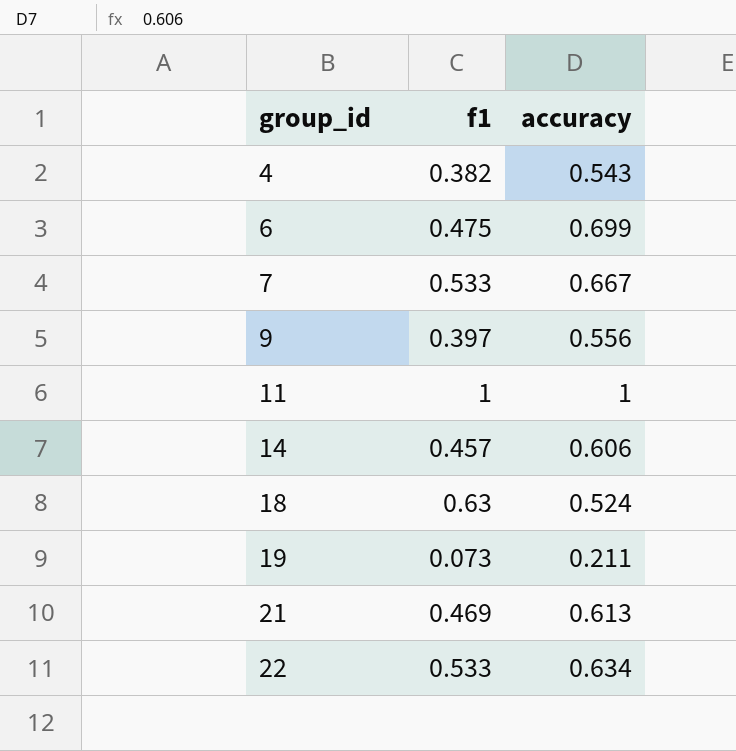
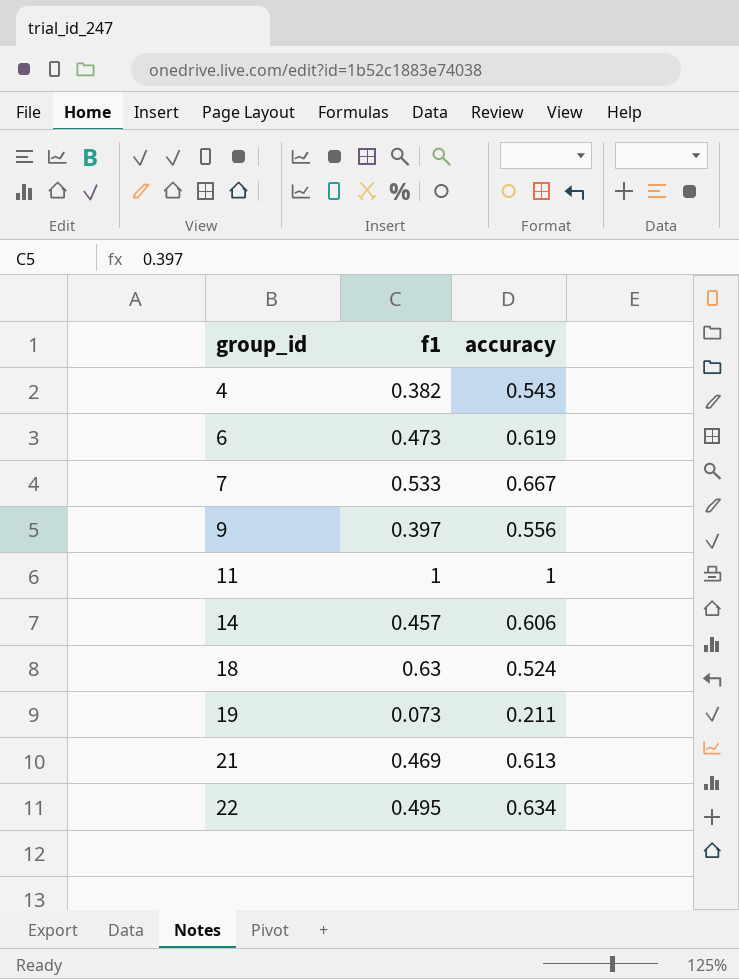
6 | f1: 0.475 -> 0.473
6 | accuracy: 0.699 -> 0.619
22 | f1: 0.533 -> 0.495

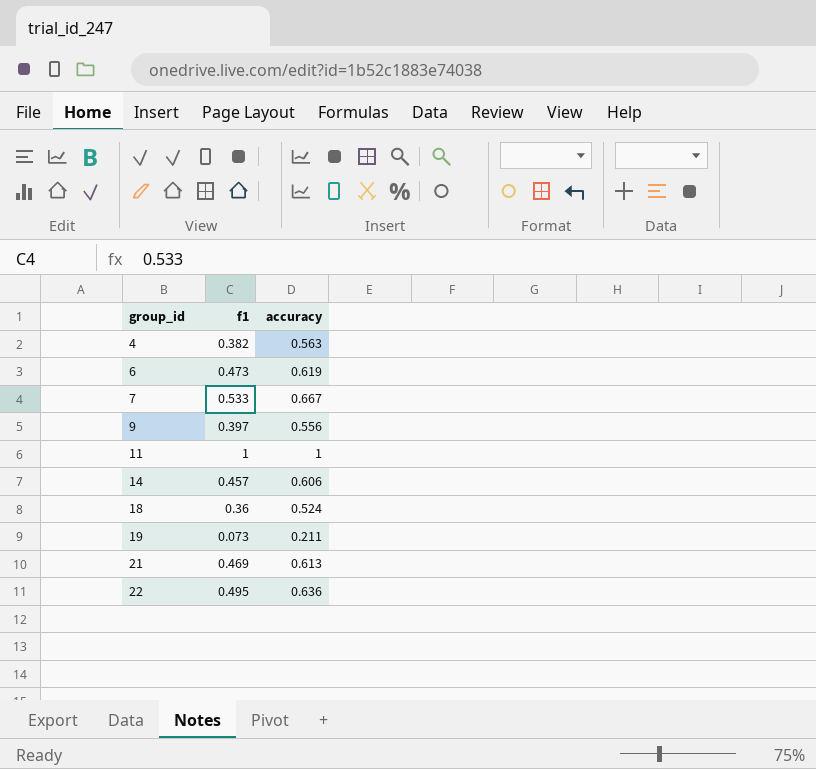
4 | accuracy: 0.543 -> 0.563
18 | f1: 0.63 -> 0.36
22 | accuracy: 0.634 -> 0.636

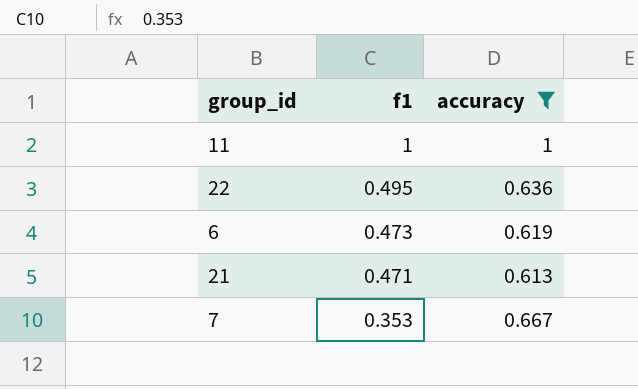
filter: none -> accuracy >= 0.613
row order: group_id ascending -> f1 descending
21 | f1: 0.469 -> 0.471
7 | f1: 0.533 -> 0.353

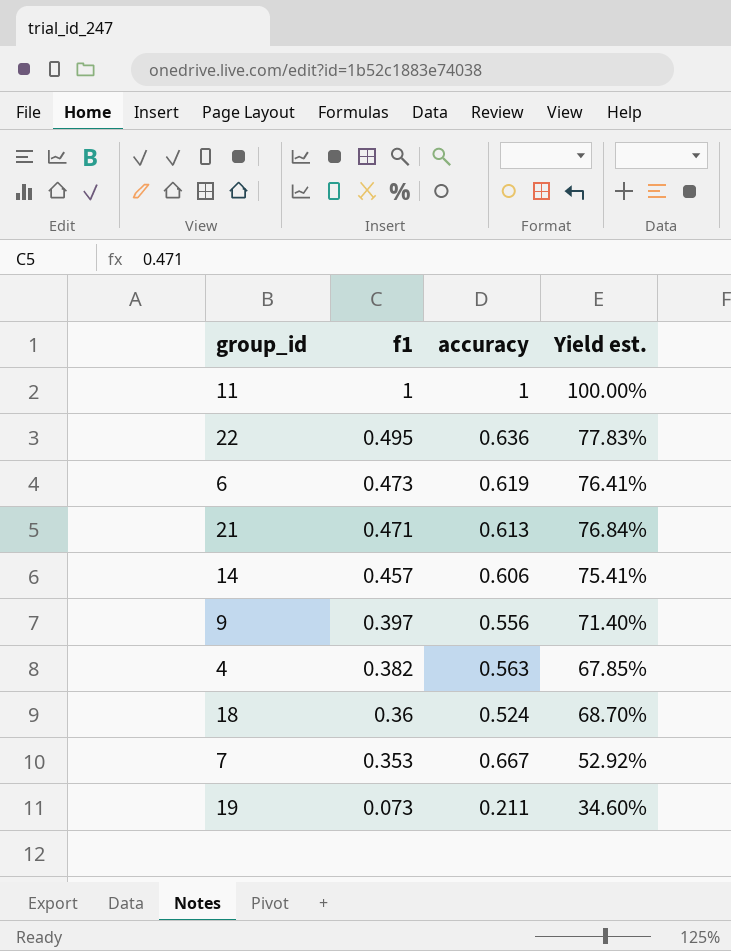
filter: accuracy >= 0.613 -> none
column Yield est. | formula: none -> [f1] / [accuracy]

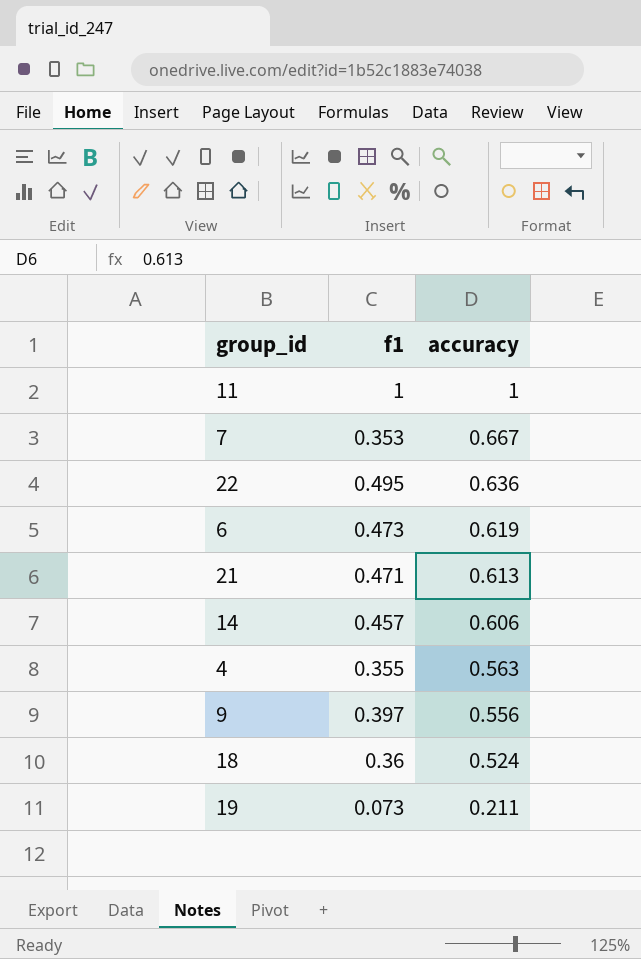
row order: f1 descending -> accuracy descending
column Yield est. | formula: [f1] / [accuracy] -> none
4 | f1: 0.382 -> 0.355

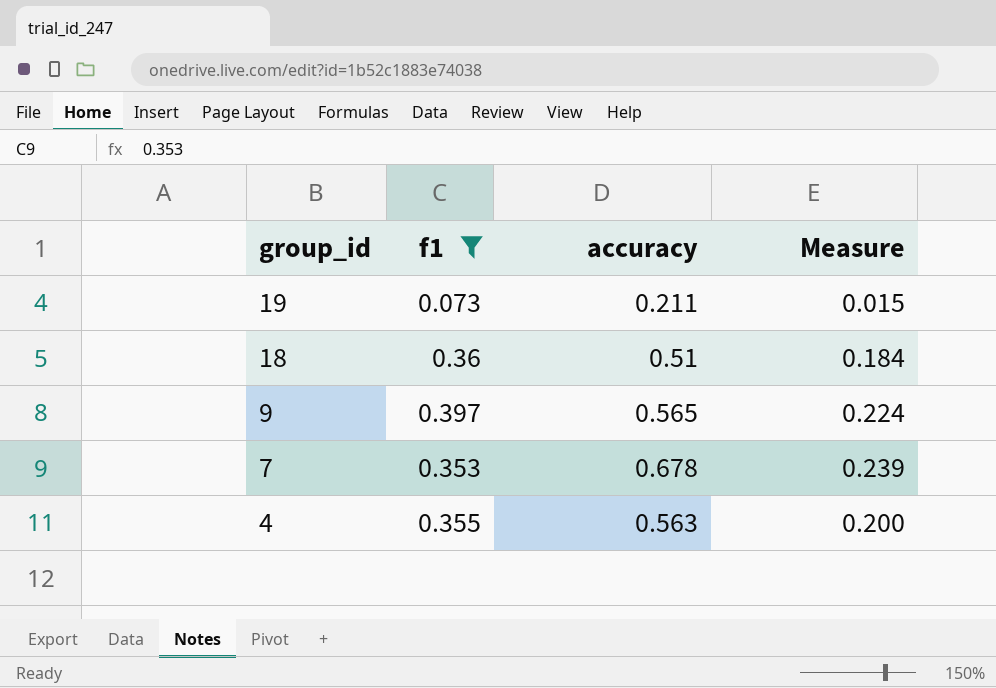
filter: none -> f1 <= 0.397
row order: accuracy descending -> group_id descending
column Measure | formula: none -> [f1] * [accuracy]
18 | accuracy: 0.524 -> 0.51
9 | accuracy: 0.556 -> 0.565
7 | accuracy: 0.667 -> 0.678

